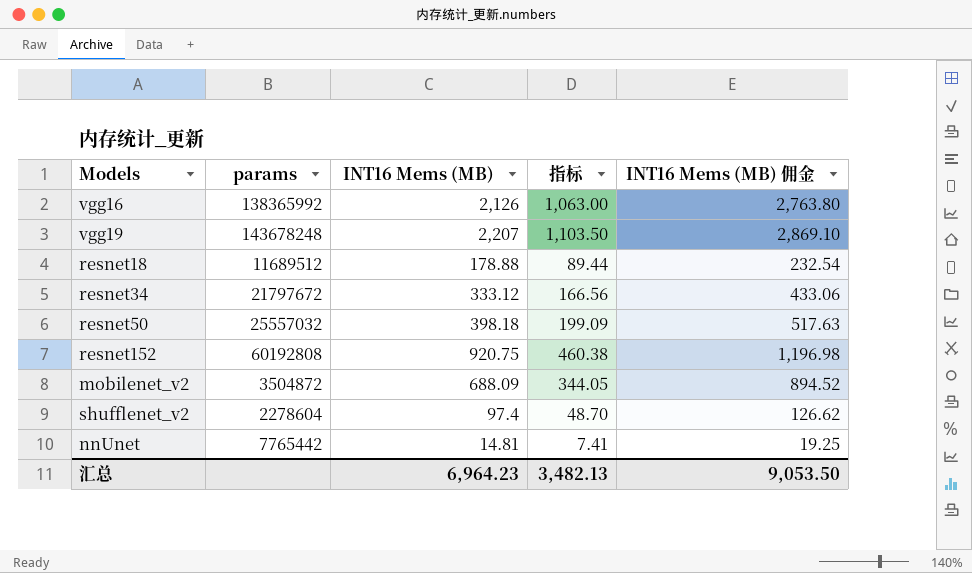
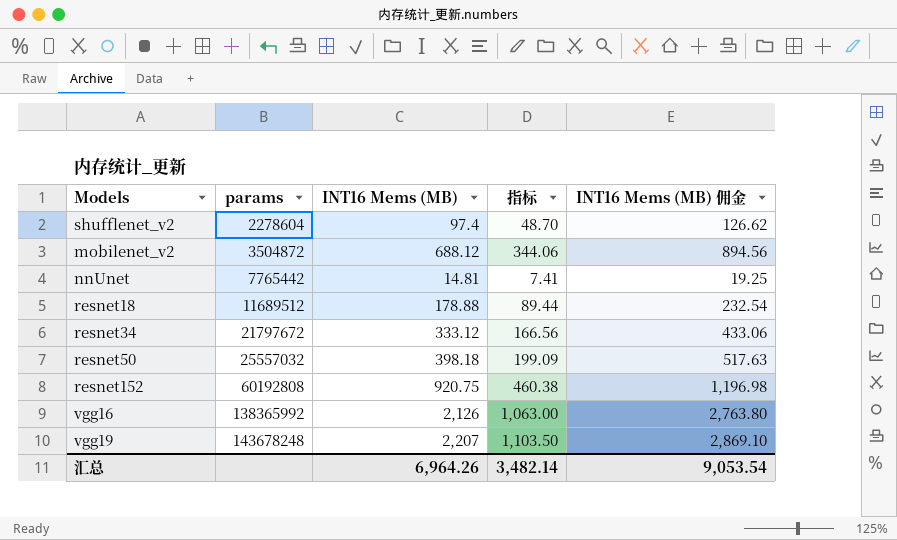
row order: none -> params ascending
mobilenet_v2 | INT16 Mems (MB): 688.09 -> 688.12
mobilenet_v2 | 指标: 344.05 -> 344.06
mobilenet_v2 | INT16 Mems (MB) 佣金: 894.52 -> 894.56
汇总 | INT16 Mems (MB): 6,964.23 -> 6,964.26
汇总 | 指标: 3,482.13 -> 3,482.14
汇总 | INT16 Mems (MB) 佣金: 9,053.50 -> 9,053.54

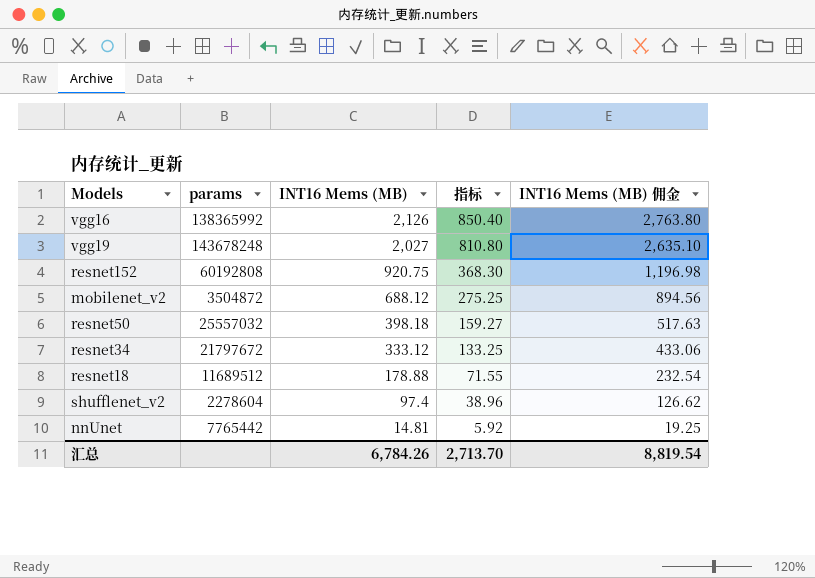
row order: params ascending -> INT16 Mems (MB) descending
column 指标 | formula: [INT16 Mems (MB)] * 0.5 -> [INT16 Mems (MB)] * 0.4
vgg19 | INT16 Mems (MB): 2,207 -> 2,027
vgg19 | INT16 Mems (MB) 佣金: 2,869.10 -> 2,635.10
汇总 | INT16 Mems (MB): 6,964.26 -> 6,784.26
汇总 | 指标: 3,482.14 -> 2,713.70
汇总 | INT16 Mems (MB) 佣金: 9,053.54 -> 8,819.54

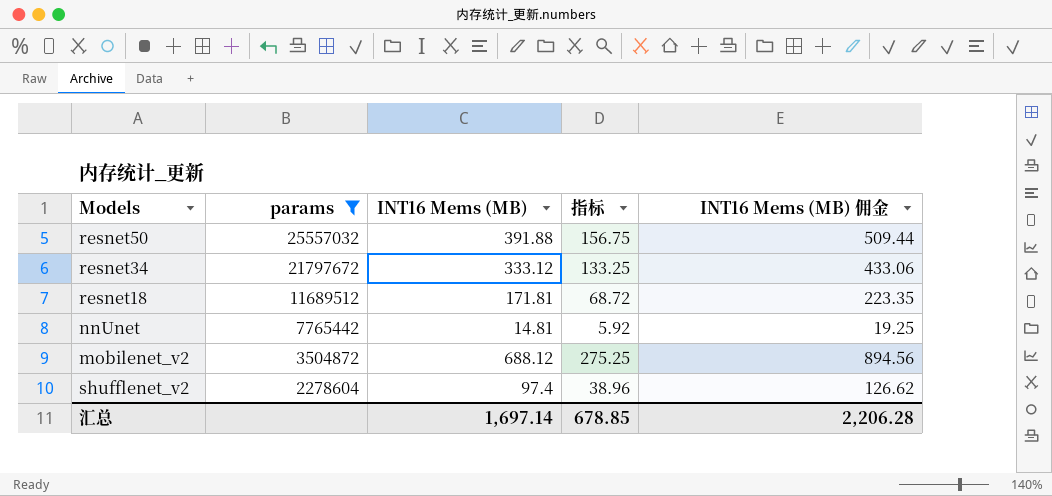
filter: none -> params <= 25557032
row order: INT16 Mems (MB) descending -> params descending
resnet50 | INT16 Mems (MB): 398.18 -> 391.88
resnet50 | 指标: 159.27 -> 156.75
resnet50 | INT16 Mems (MB) 佣金: 517.63 -> 509.44
resnet18 | INT16 Mems (MB): 178.88 -> 171.81
resnet18 | 指标: 71.55 -> 68.72
resnet18 | INT16 Mems (MB) 佣金: 232.54 -> 223.35
汇总 | INT16 Mems (MB): 6,784.26 -> 1,697.14
汇总 | 指标: 2,713.70 -> 678.85
汇总 | INT16 Mems (MB) 佣金: 8,819.54 -> 2,206.28

